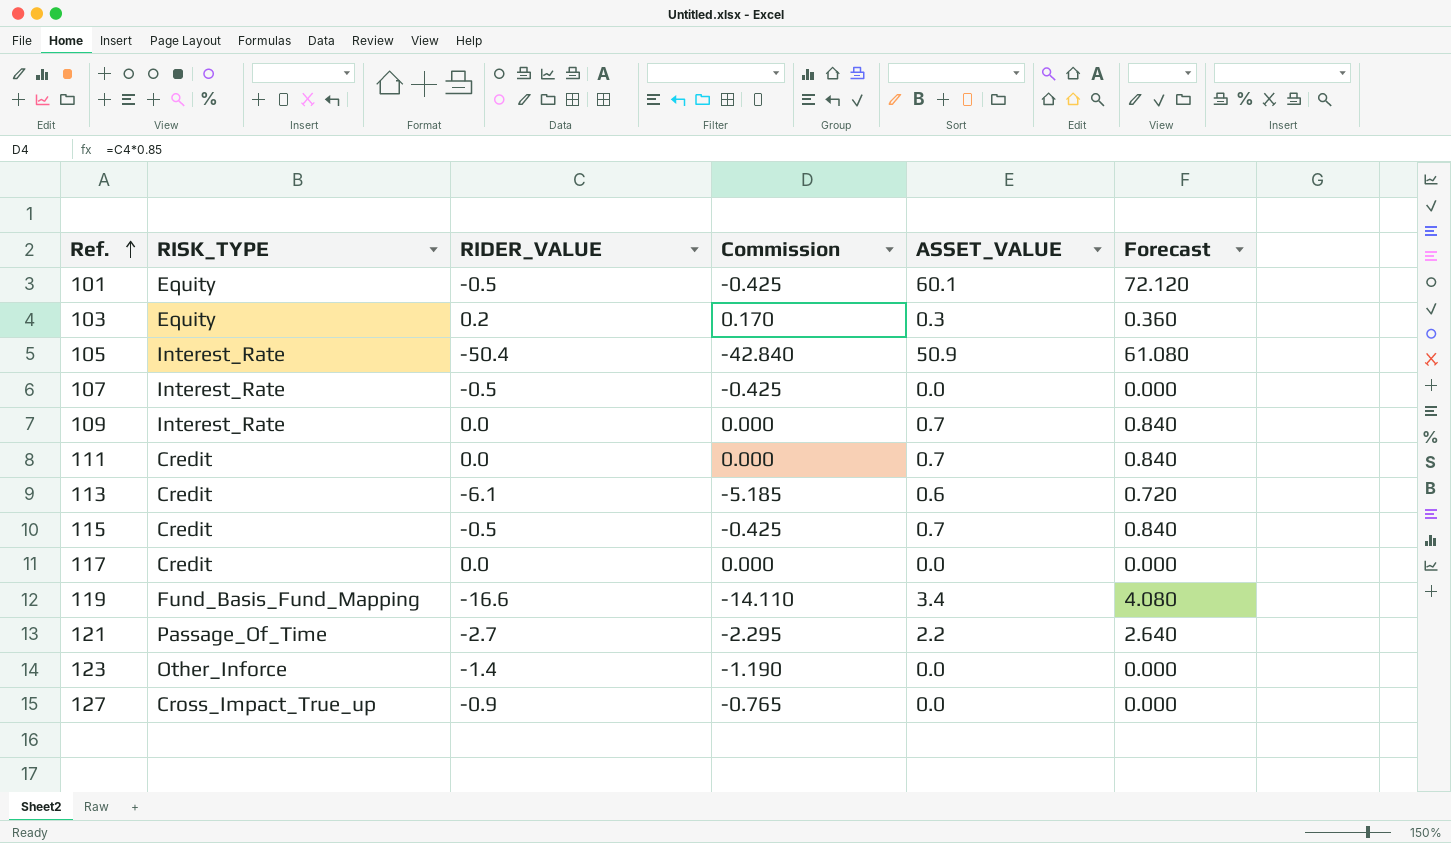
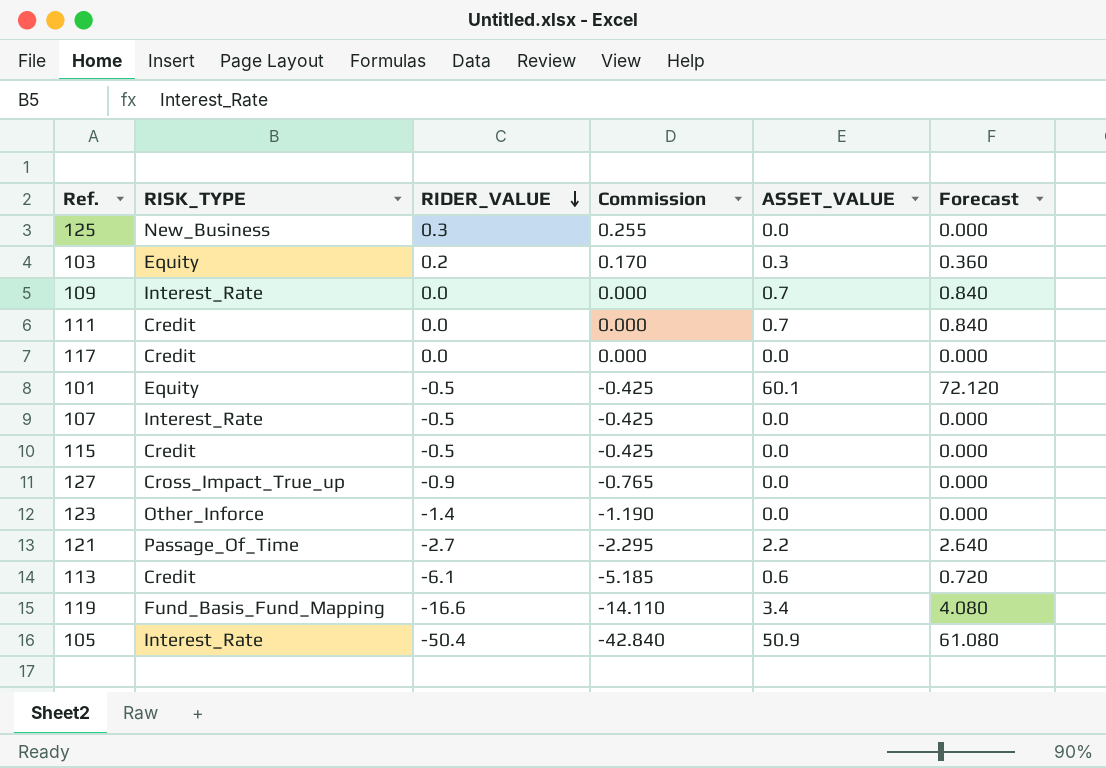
row order: Ref. ascending -> RIDER_VALUE descending
row 125: none -> New_Business | 0.3 | 0.255 | 0.0 | 0.000
115 | ASSET_VALUE: 0.7 -> 0.0
115 | Forecast: 0.840 -> 0.000

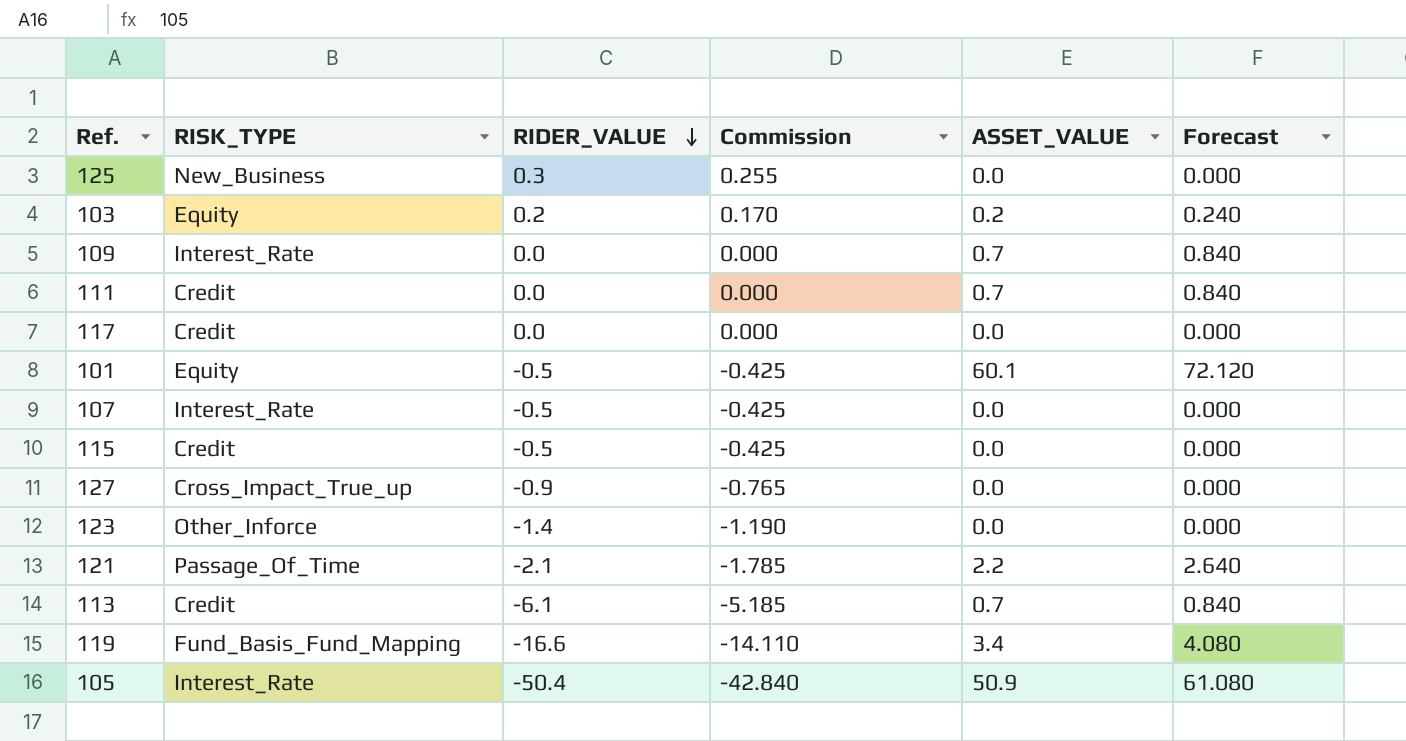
103 | ASSET_VALUE: 0.3 -> 0.2
103 | Forecast: 0.360 -> 0.240
121 | RIDER_VALUE: -2.7 -> -2.1
121 | Commission: -2.295 -> -1.785
113 | ASSET_VALUE: 0.6 -> 0.7
113 | Forecast: 0.720 -> 0.840

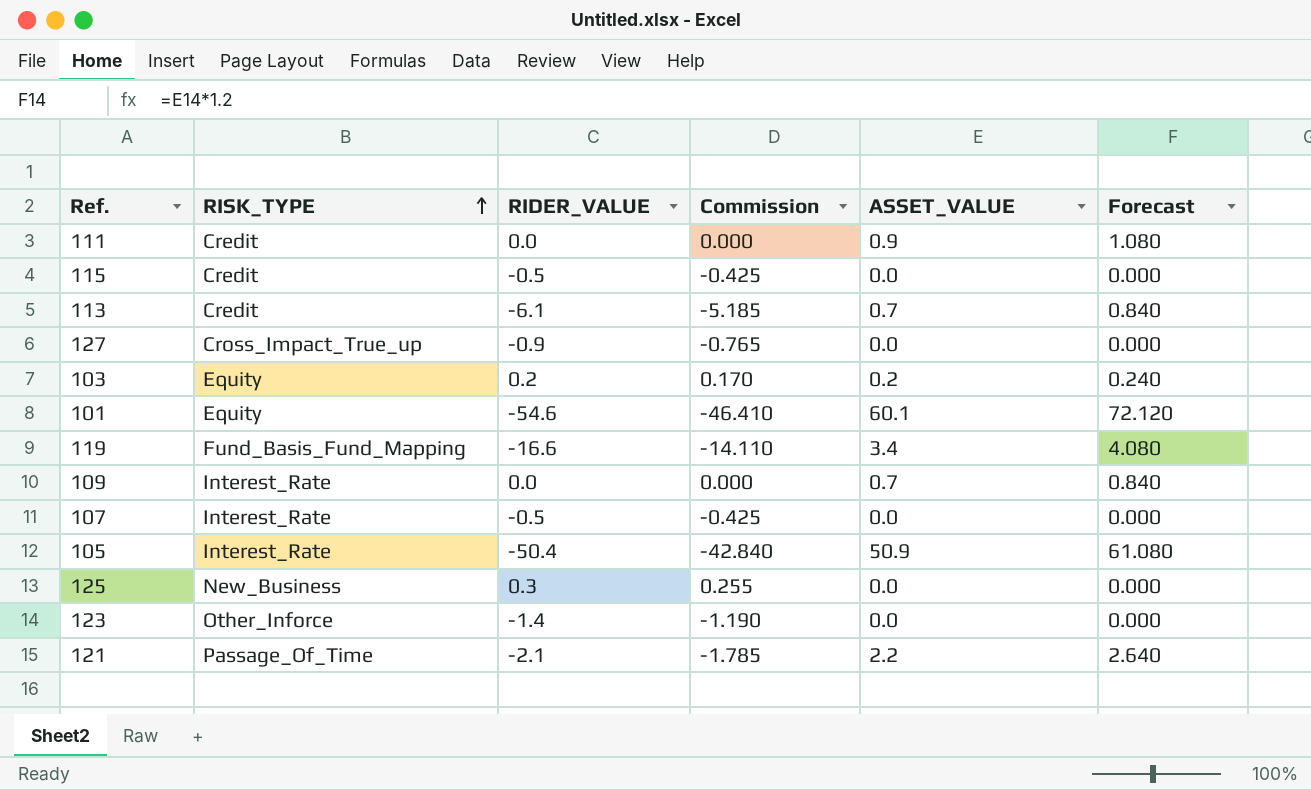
row order: RIDER_VALUE descending -> RISK_TYPE ascending
row 117: Credit | 0.0 | 0.000 | 0.0 | 0.000 -> none
111 | ASSET_VALUE: 0.7 -> 0.9
111 | Forecast: 0.840 -> 1.080
101 | RIDER_VALUE: -0.5 -> -54.6
101 | Commission: -0.425 -> -46.410

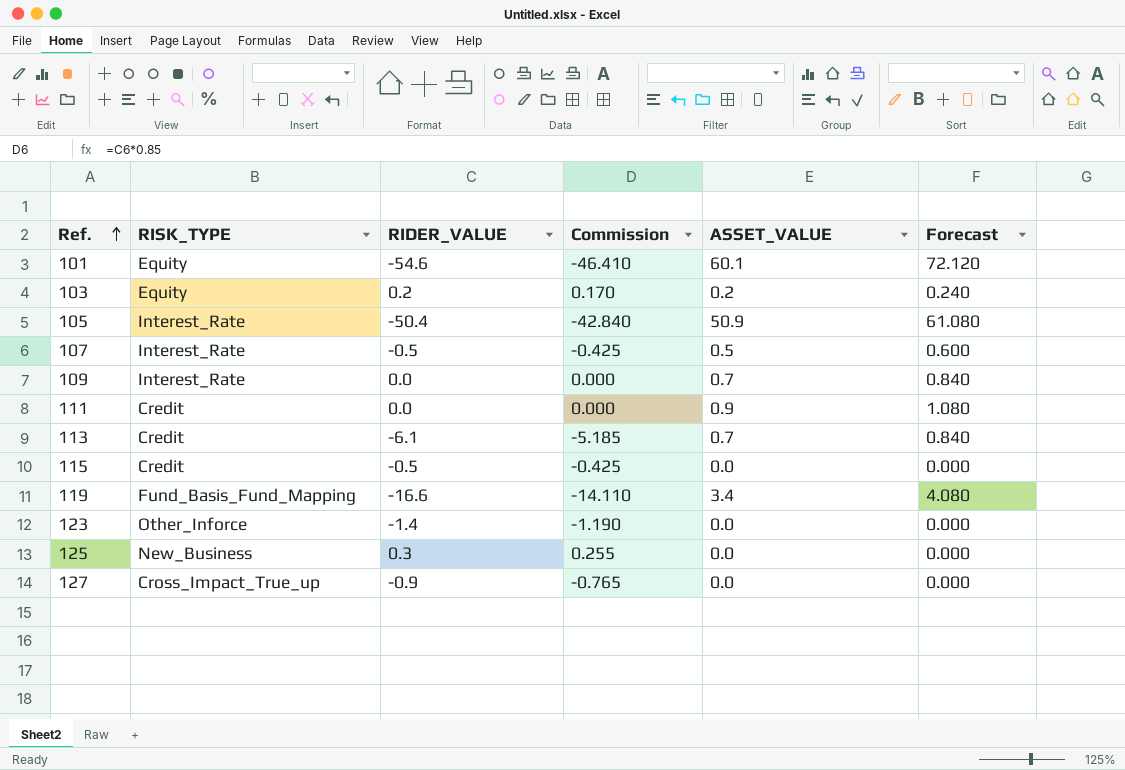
row order: RISK_TYPE ascending -> Ref. ascending
row 121: Passage_Of_Time | -2.1 | -1.785 | 2.2 | 2.640 -> none
107 | ASSET_VALUE: 0.0 -> 0.5
107 | Forecast: 0.000 -> 0.600

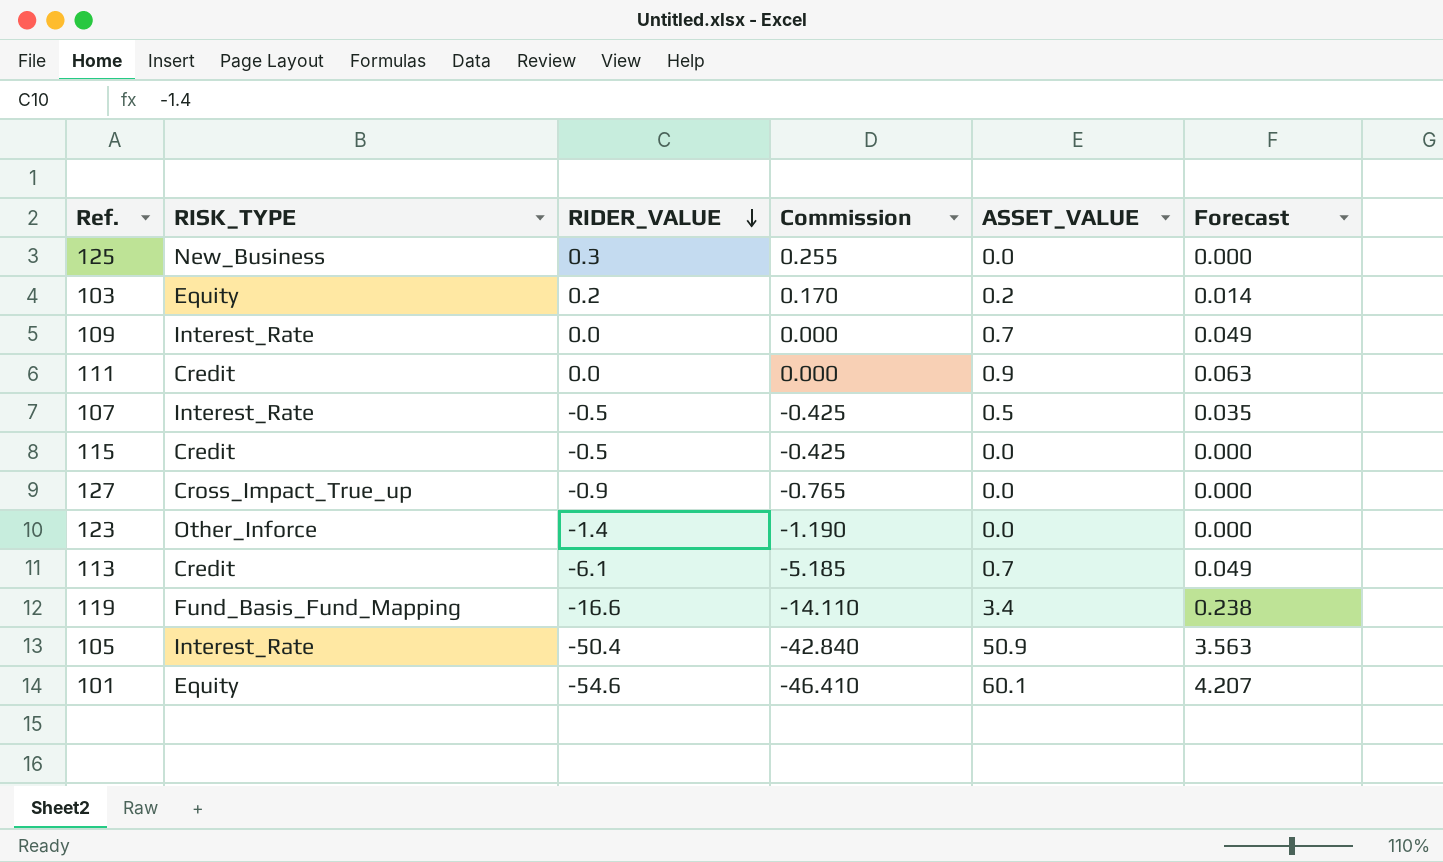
row order: Ref. ascending -> RIDER_VALUE descending
column Forecast | formula: [ASSET_VALUE] * 1.2 -> [ASSET_VALUE] * 0.07

